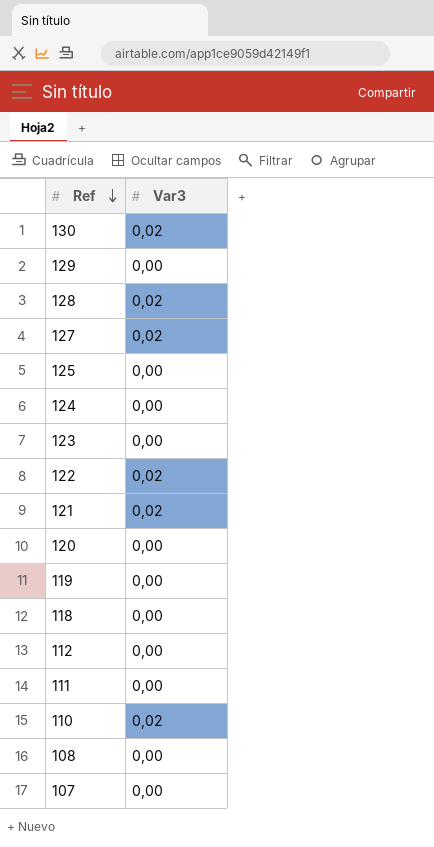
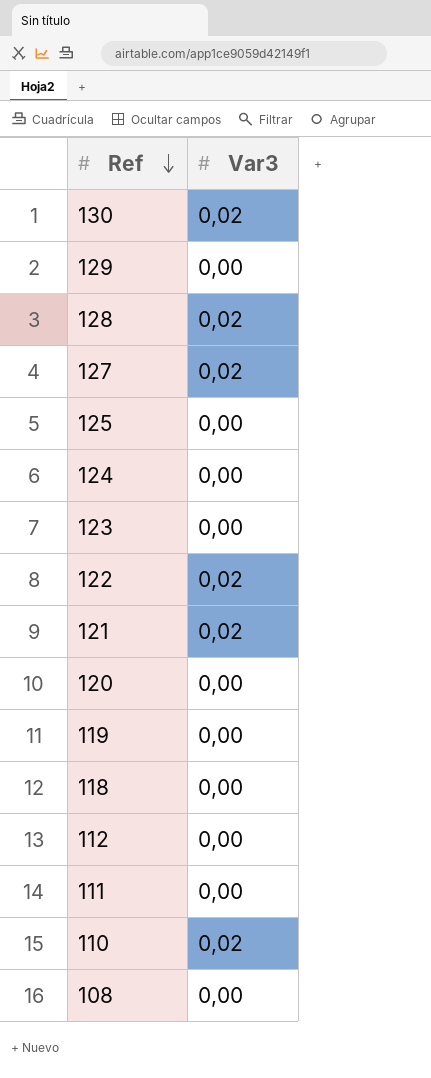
row 107: 0,00 -> none

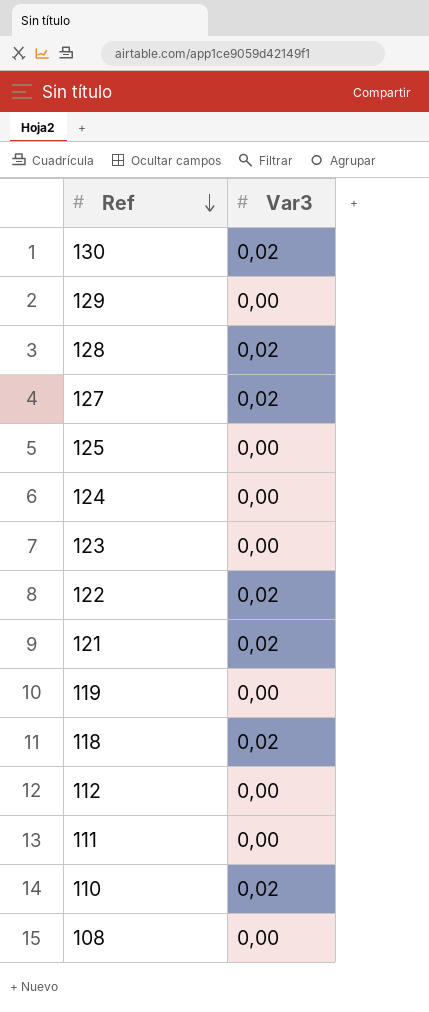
row 120: 0,00 -> none
118 | Var3: 0,00 -> 0,02

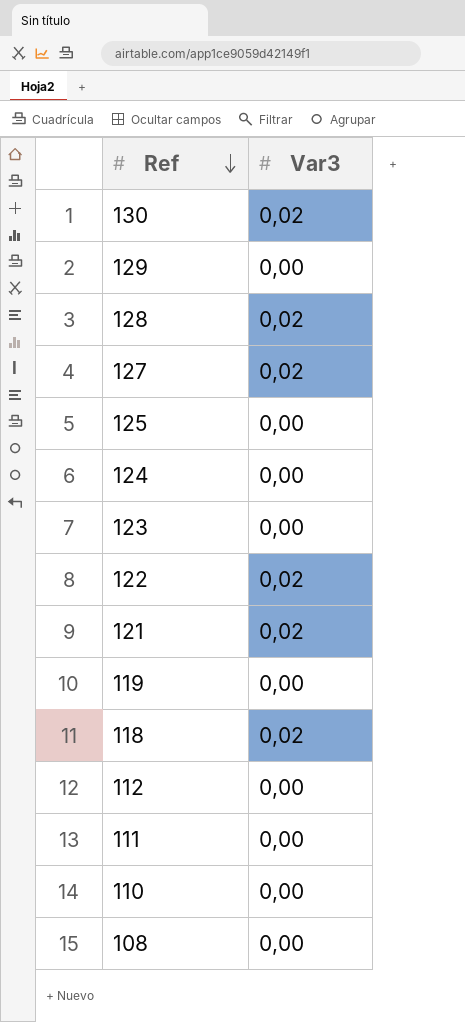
110 | Var3: 0,02 -> 0,00

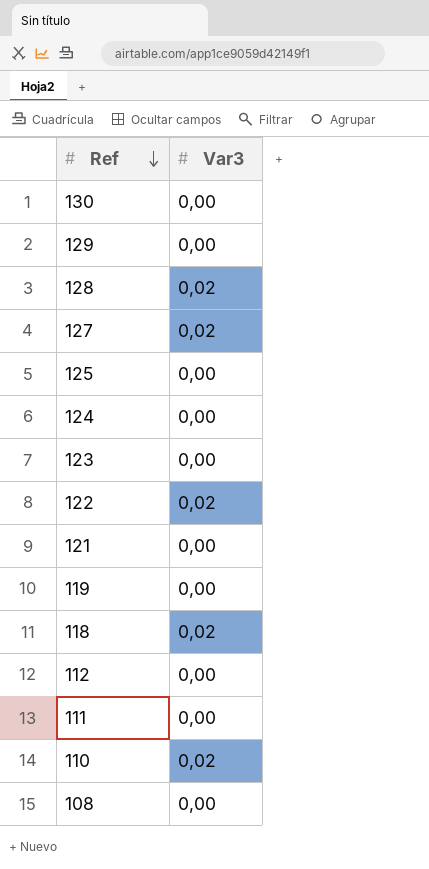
130 | Var3: 0,02 -> 0,00
121 | Var3: 0,02 -> 0,00
110 | Var3: 0,00 -> 0,02

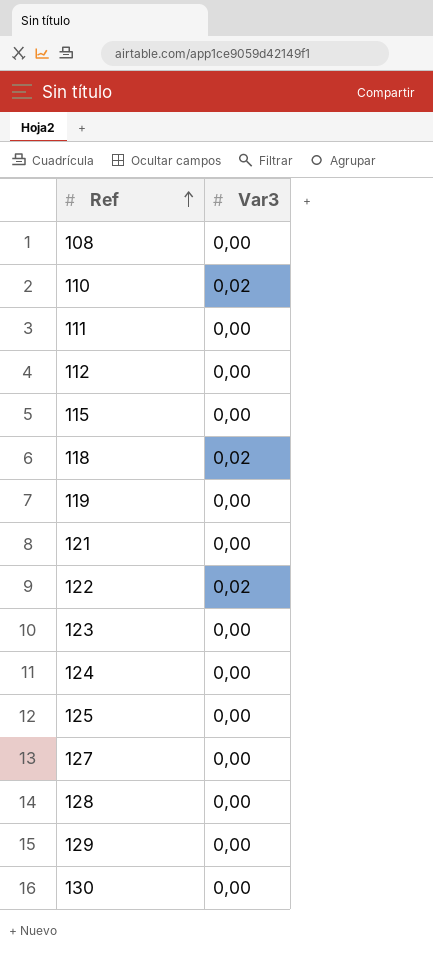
row order: Ref descending -> Ref ascending
row 115: none -> 0,00
127 | Var3: 0,02 -> 0,00
128 | Var3: 0,02 -> 0,00

